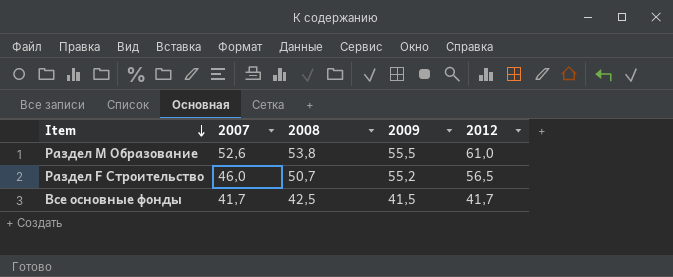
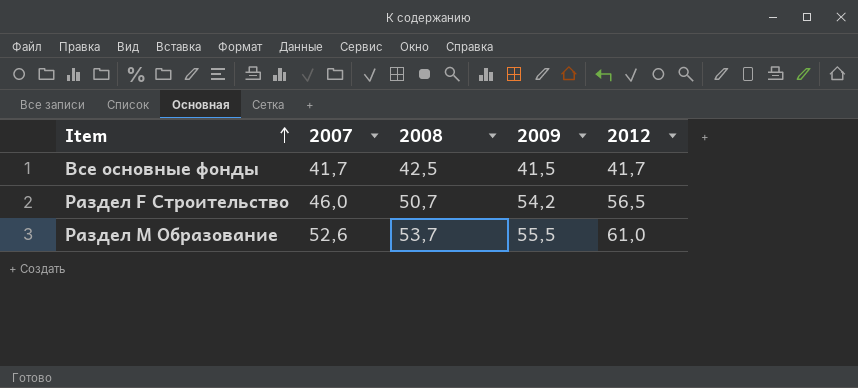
row order: Item descending -> Item ascending
Раздел F Строительство | 2009: 55,2 -> 54,2
Раздел M Образование | 2008: 53,8 -> 53,7

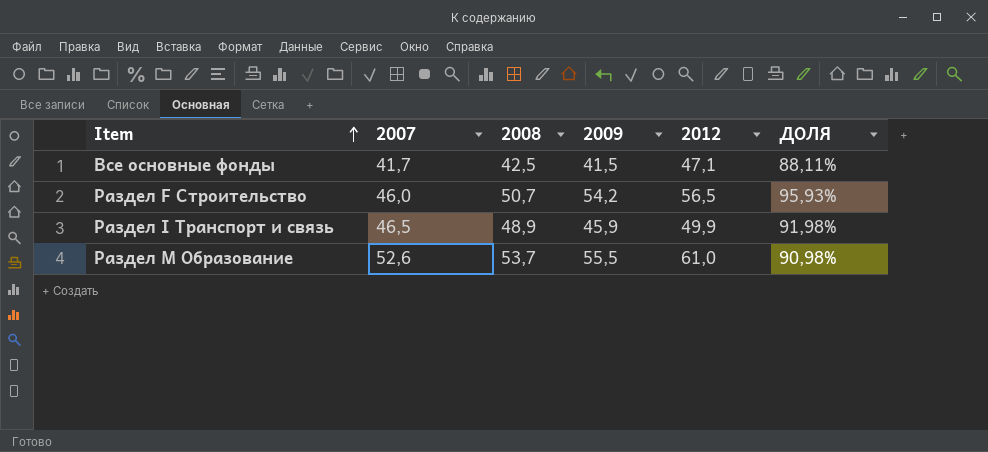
column ДОЛЯ | formula: none -> [2009] / [2012]
Все основные фонды | 2012: 41,7 -> 47,1
row Раздел I Транспорт и связь: none -> 46,5 | 48,9 | 45,9 | 49,9 | 91,98%

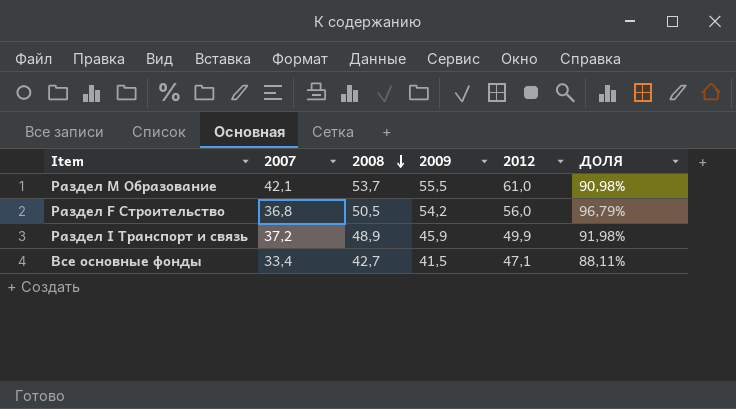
row order: Item ascending -> 2008 descending
Раздел M Образование | 2007: 52,6 -> 42,1
Раздел F Строительство | 2007: 46,0 -> 36,8
Раздел F Строительство | 2008: 50,7 -> 50,5
Раздел F Строительство | 2012: 56,5 -> 56,0
Раздел F Строительство | ДОЛЯ: 95,93% -> 96,79%
Раздел I Транспорт и связь | 2007: 46,5 -> 37,2
Все основные фонды | 2007: 41,7 -> 33,4
Все основные фонды | 2008: 42,5 -> 42,7

